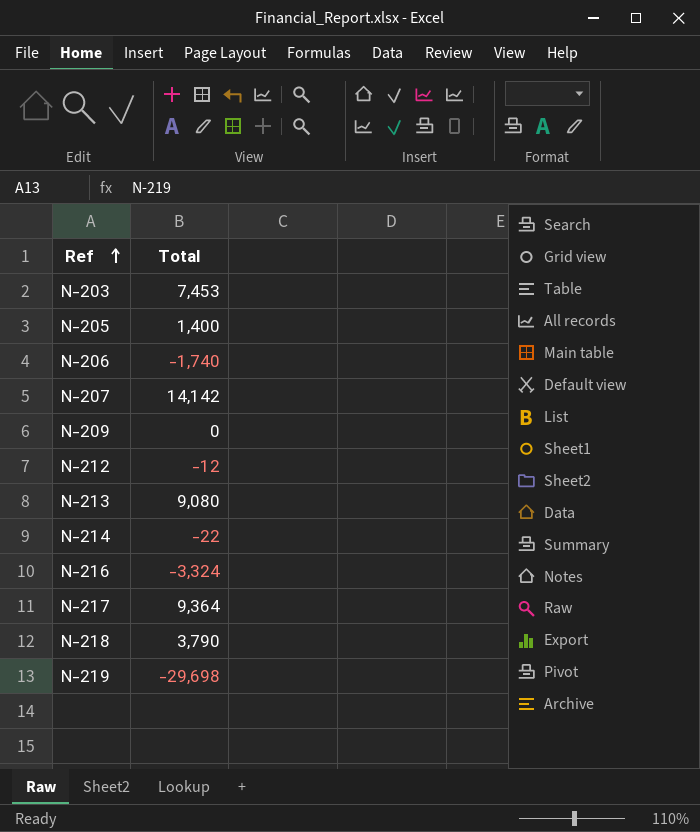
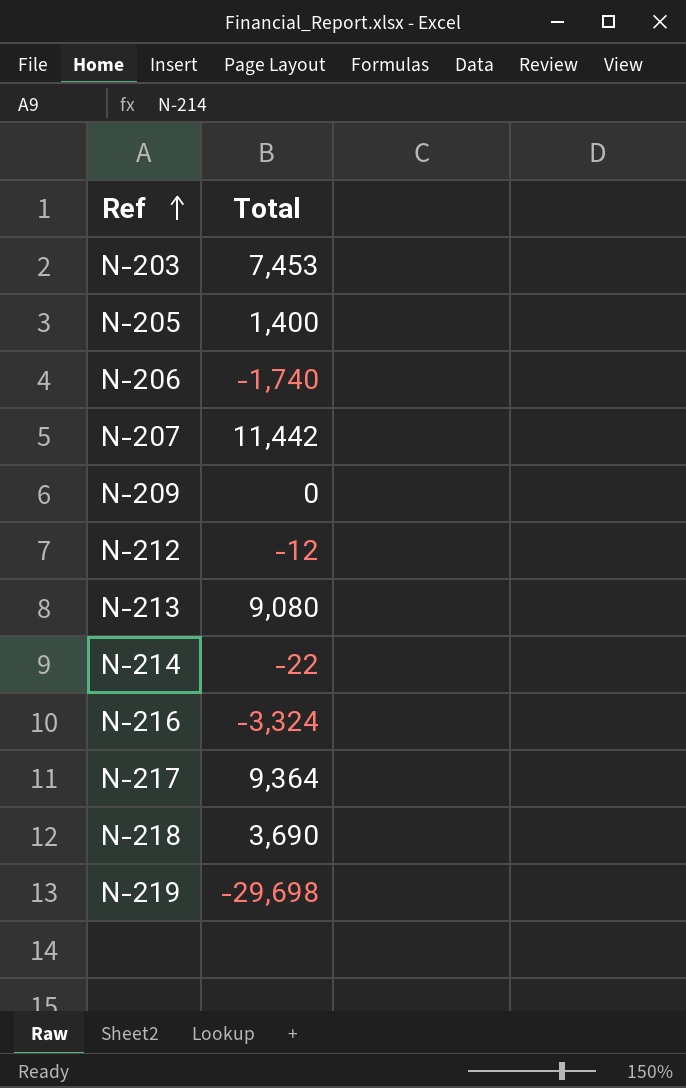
N-207 | Total: 14,142 -> 11,442
N-218 | Total: 3,790 -> 3,690

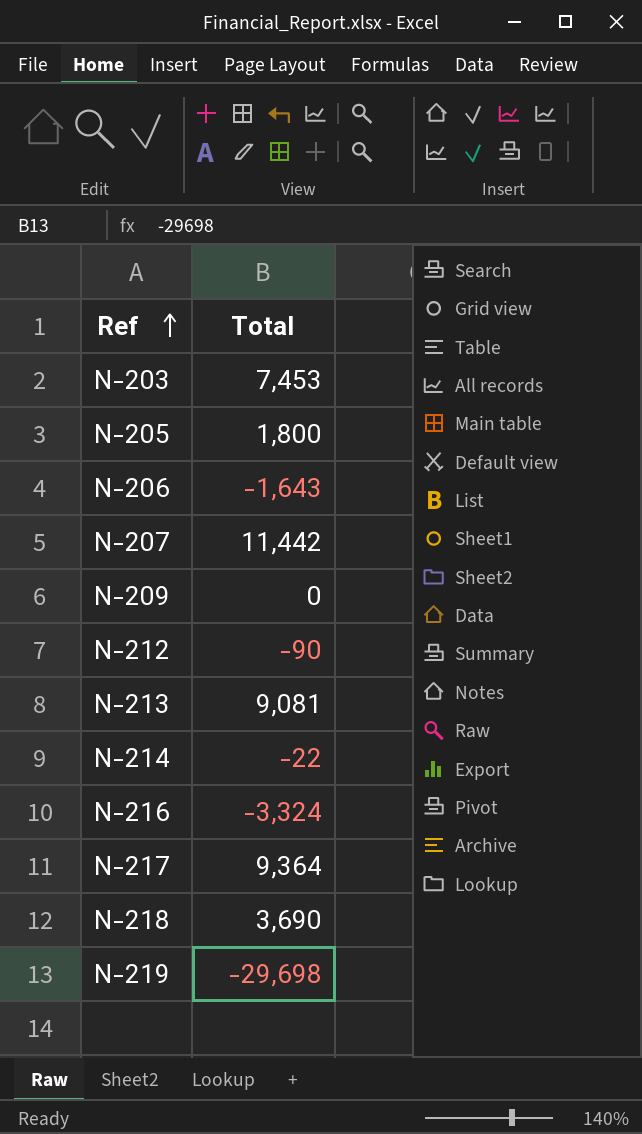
N-205 | Total: 1,400 -> 1,800
N-206 | Total: -1,740 -> -1,643
N-212 | Total: -12 -> -90
N-213 | Total: 9,080 -> 9,081

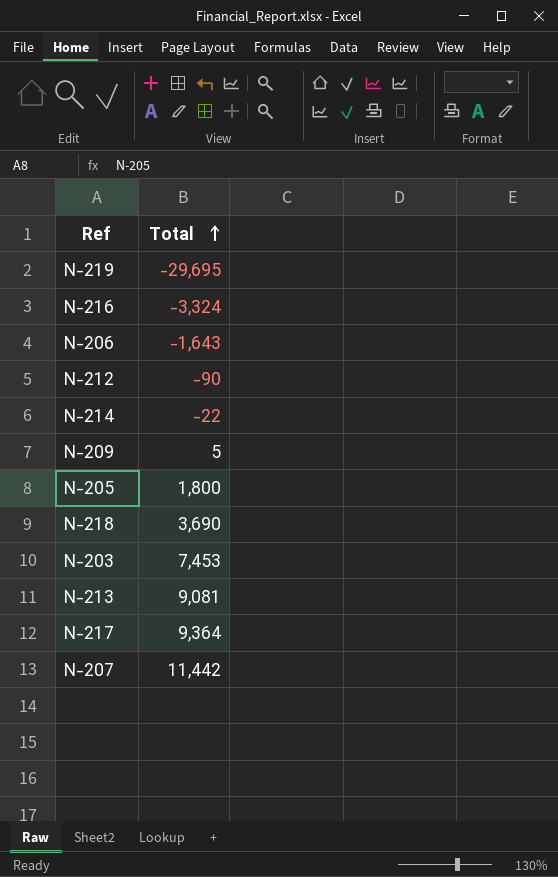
row order: Ref ascending -> Total ascending
N-219 | Total: -29,698 -> -29,695
N-209 | Total: 0 -> 5

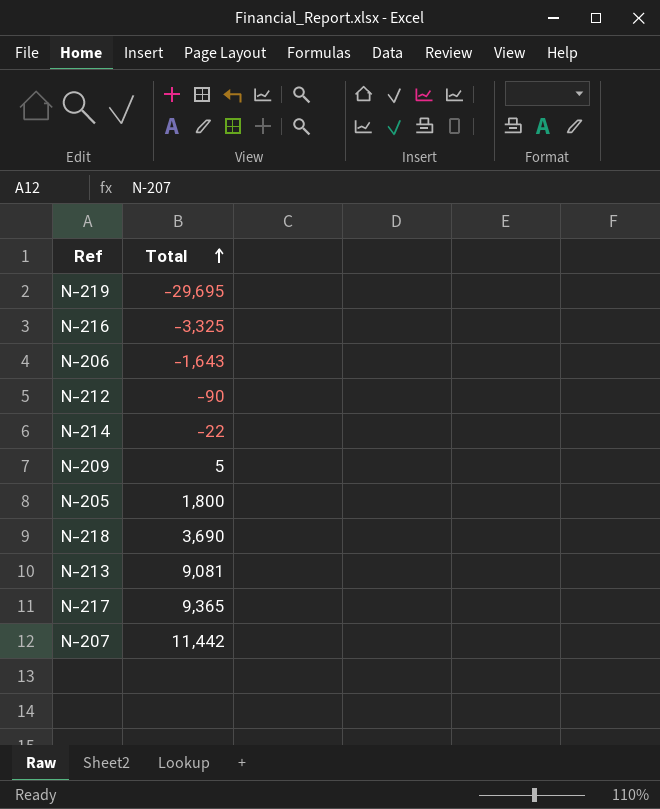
row N-203: 7,453 -> none
N-216 | Total: -3,324 -> -3,325
N-217 | Total: 9,364 -> 9,365

